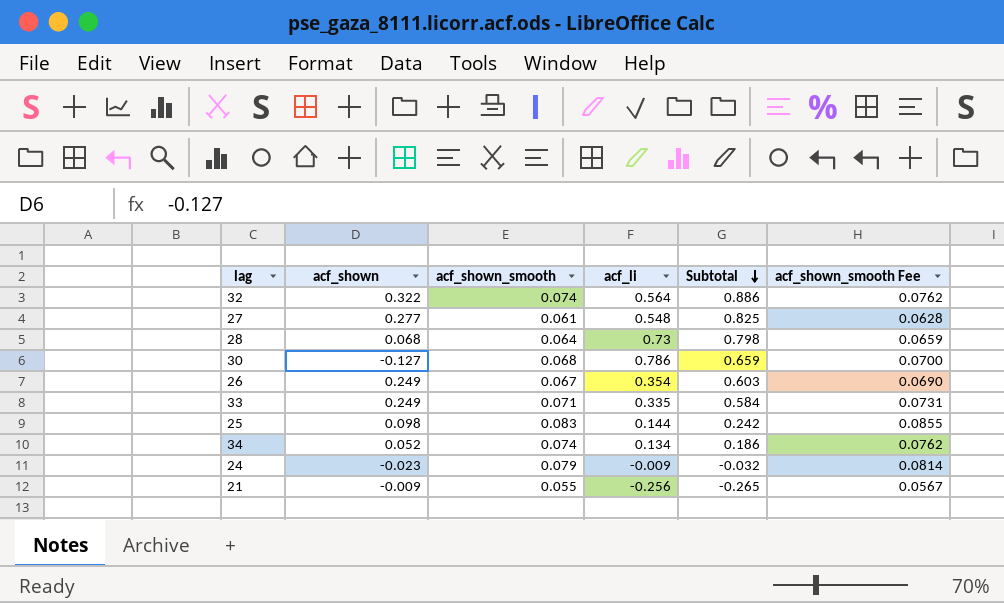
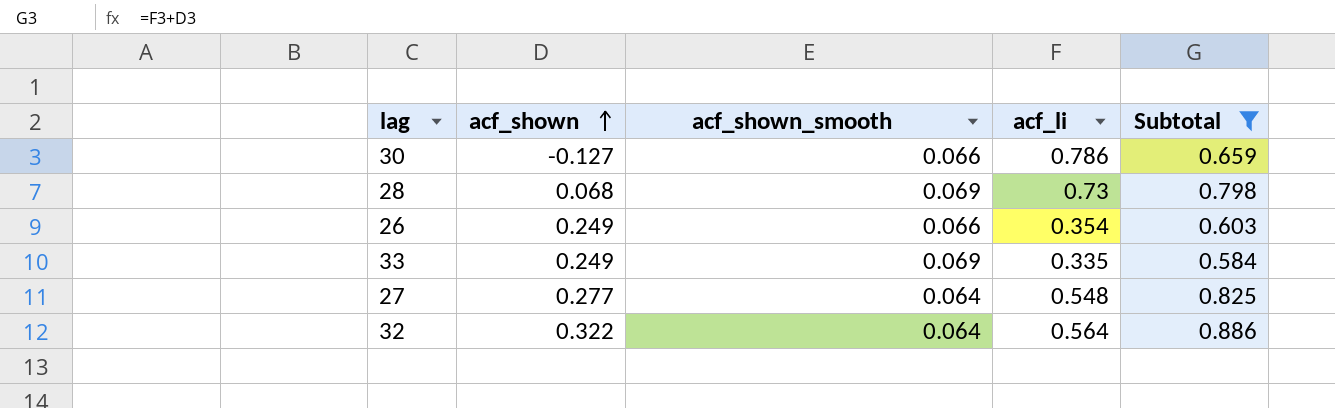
filter: none -> Subtotal >= 0.584
row order: Subtotal descending -> acf_shown ascending
column acf_shown_smooth Fee | formula: [acf_shown_smooth] * 1.03 -> none
30 | acf_shown_smooth: 0.068 -> 0.066
28 | acf_shown_smooth: 0.064 -> 0.069
26 | acf_shown_smooth: 0.067 -> 0.066
33 | acf_shown_smooth: 0.071 -> 0.069
27 | acf_shown_smooth: 0.061 -> 0.064
32 | acf_shown_smooth: 0.074 -> 0.064

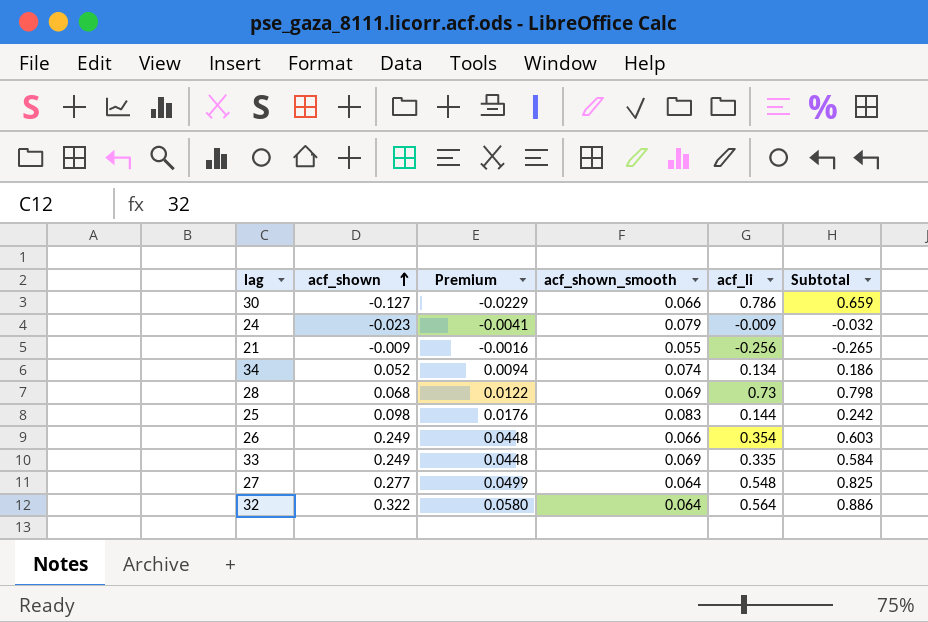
filter: Subtotal >= 0.584 -> none
column Premium | formula: none -> [acf_shown] * 0.18

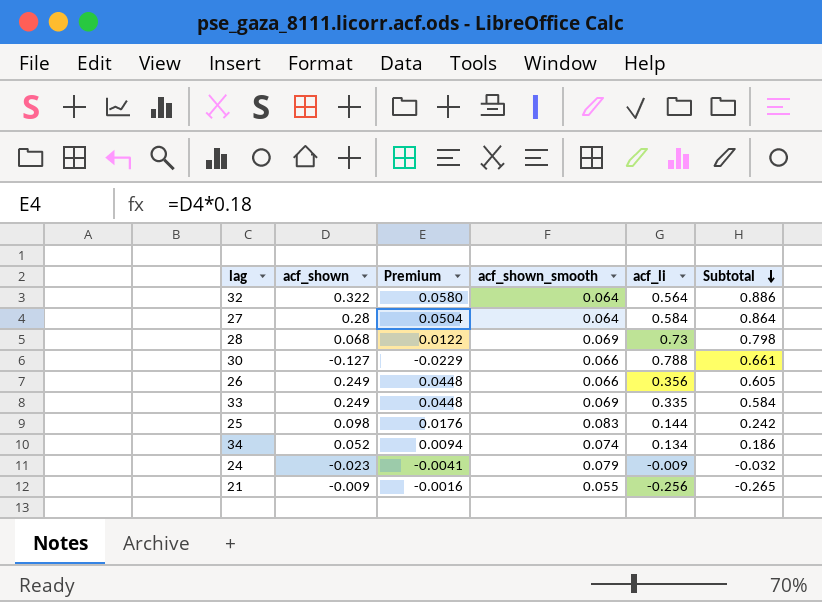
row order: acf_shown ascending -> Subtotal descending
27 | acf_shown: 0.277 -> 0.28
27 | Premium: 0.0499 -> 0.0504
27 | acf_li: 0.548 -> 0.584
27 | Subtotal: 0.825 -> 0.864
30 | acf_li: 0.786 -> 0.788
30 | Subtotal: 0.659 -> 0.661
26 | acf_li: 0.354 -> 0.356
26 | Subtotal: 0.603 -> 0.605

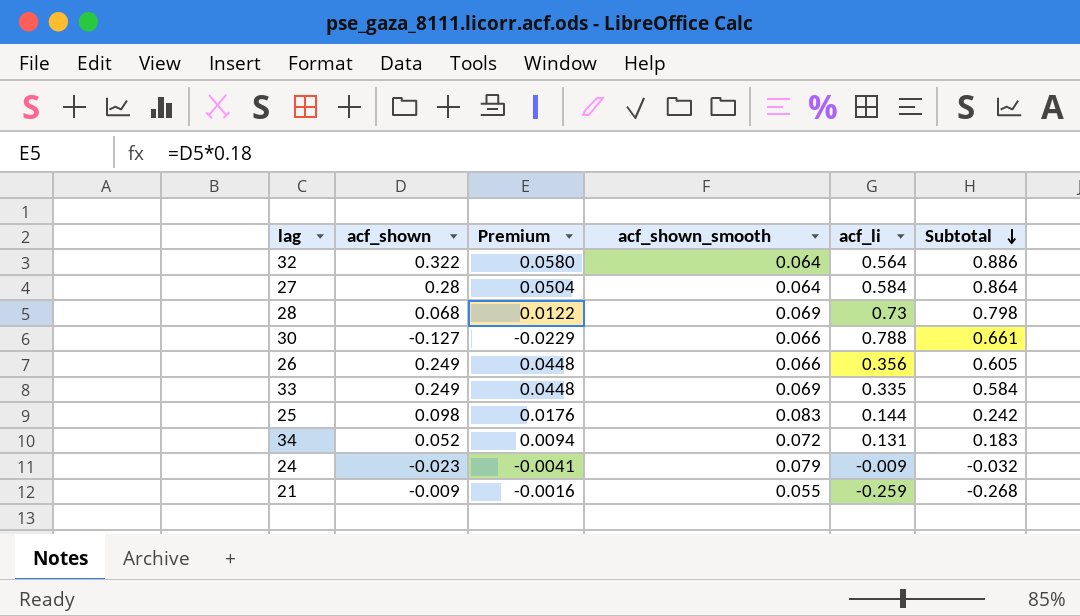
34 | acf_shown_smooth: 0.074 -> 0.072
34 | acf_li: 0.134 -> 0.131
34 | Subtotal: 0.186 -> 0.183
21 | acf_li: -0.256 -> -0.259
21 | Subtotal: -0.265 -> -0.268

